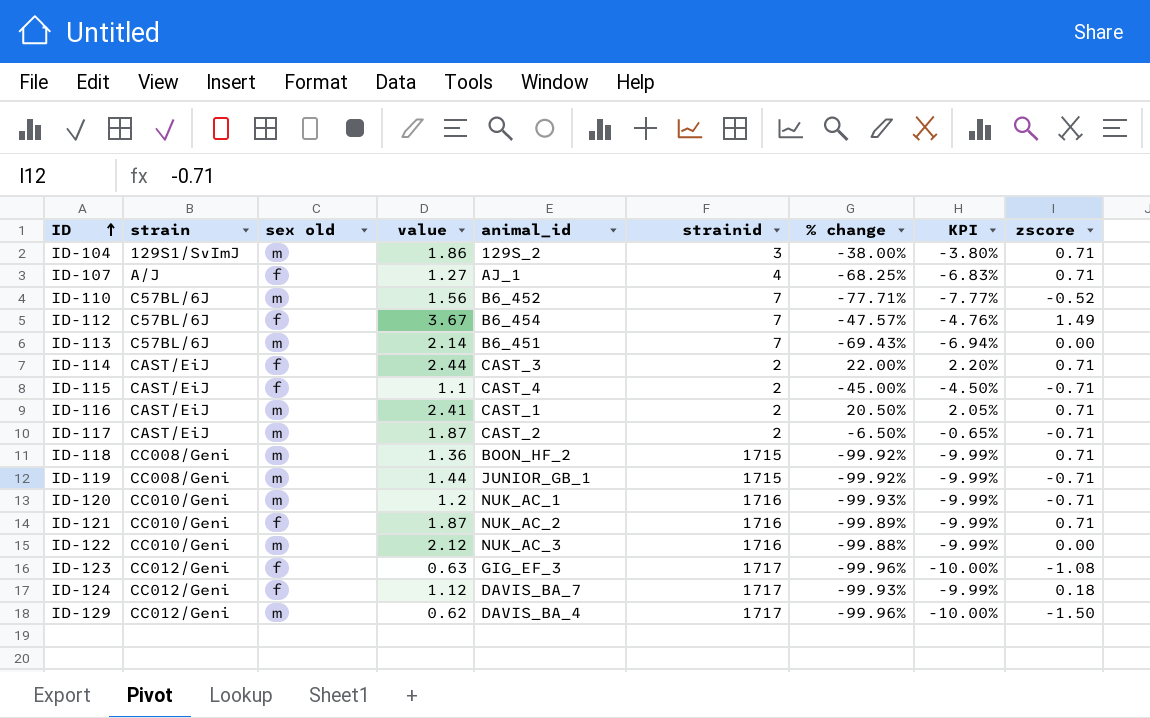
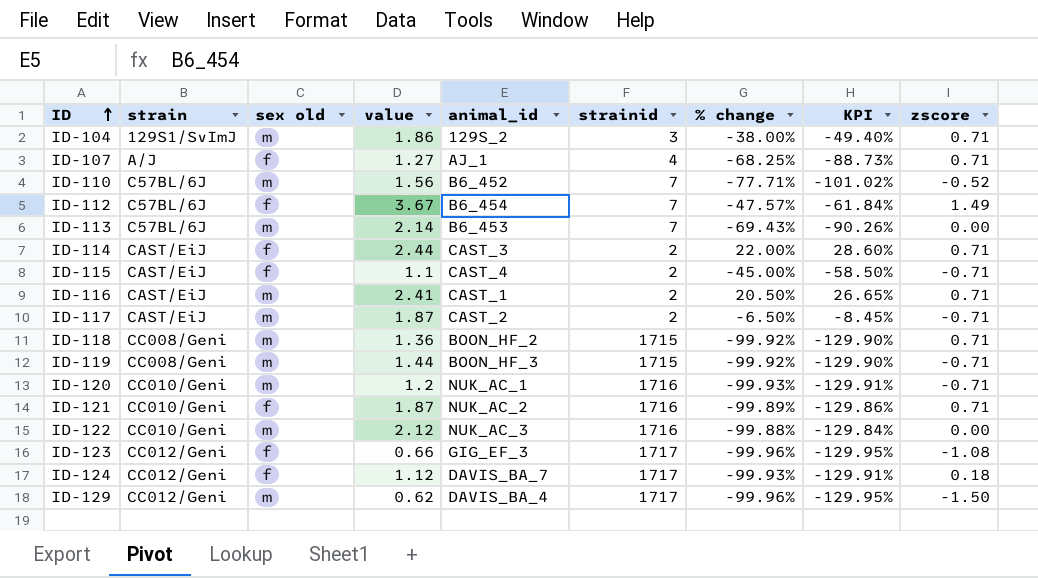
column KPI | formula: [% change] * 0.1 -> [% change] * 1.3
ID-113 | animal_id: B6_451 -> B6_453
ID-119 | animal_id: JUNIOR_GB_1 -> BOON_HF_3
ID-123 | value: 0.63 -> 0.66

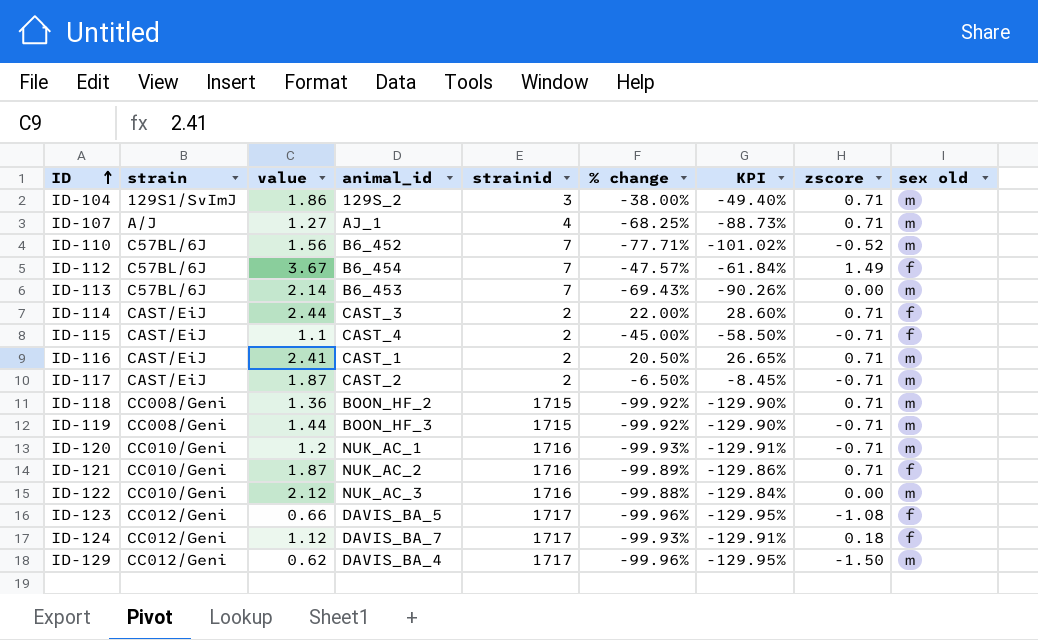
column sex old | position: 3 -> 9
ID-107 | sex old: f -> m
ID-123 | animal_id: GIG_EF_3 -> DAVIS_BA_5

